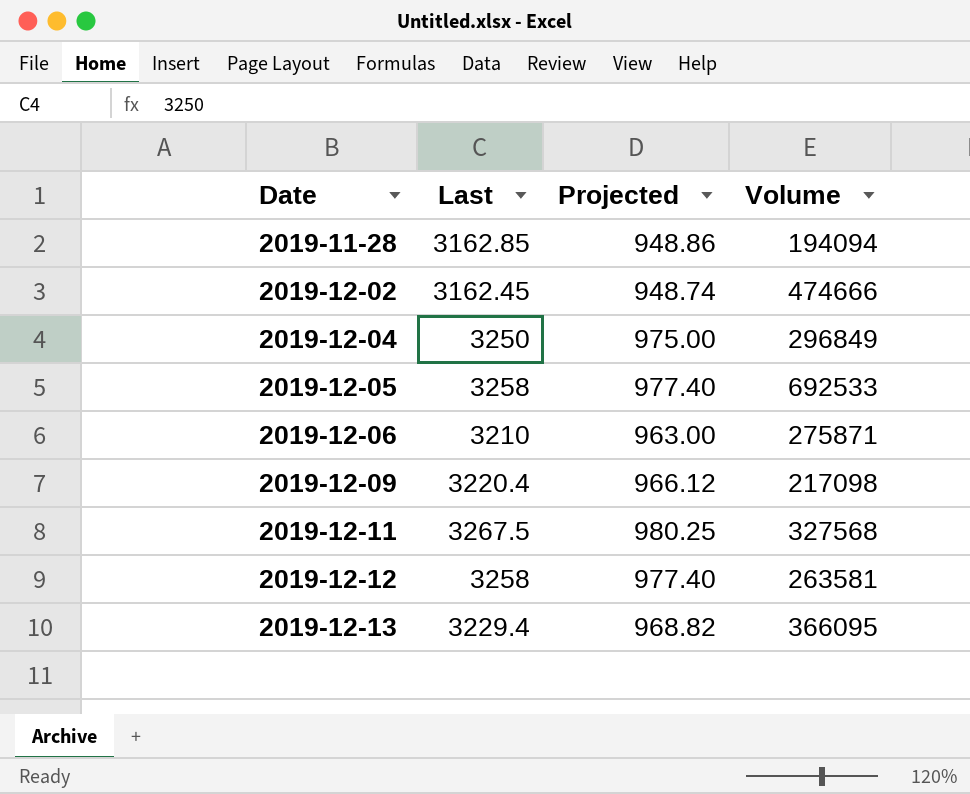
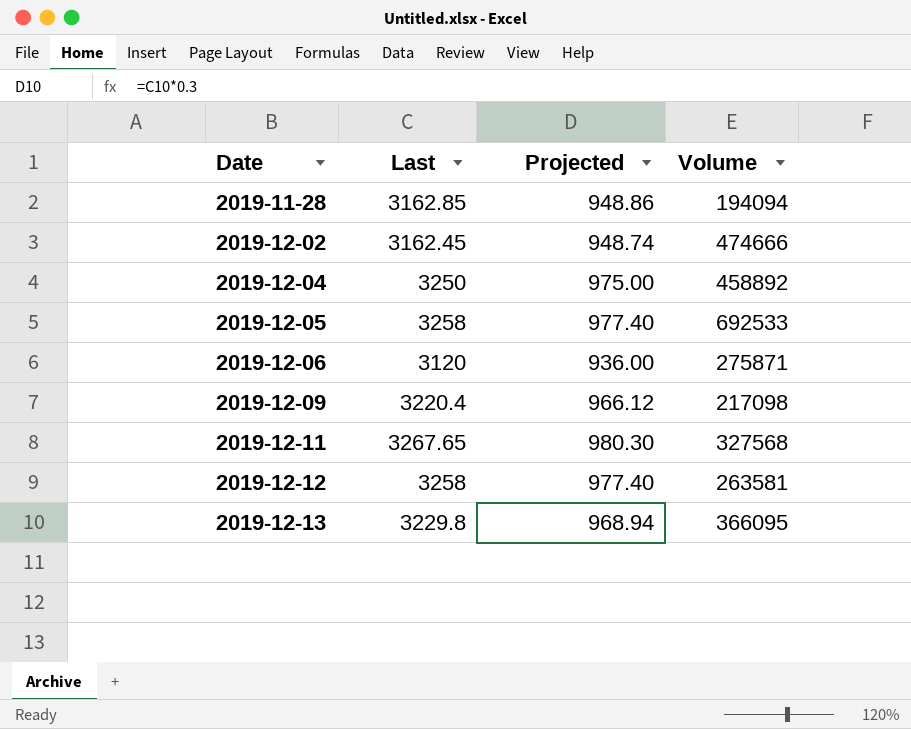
2019-12-04 | Volume: 296849 -> 458892
2019-12-06 | Last: 3210 -> 3120
2019-12-06 | Projected: 963.00 -> 936.00
2019-12-11 | Last: 3267.5 -> 3267.65
2019-12-11 | Projected: 980.25 -> 980.30
2019-12-13 | Last: 3229.4 -> 3229.8
2019-12-13 | Projected: 968.82 -> 968.94

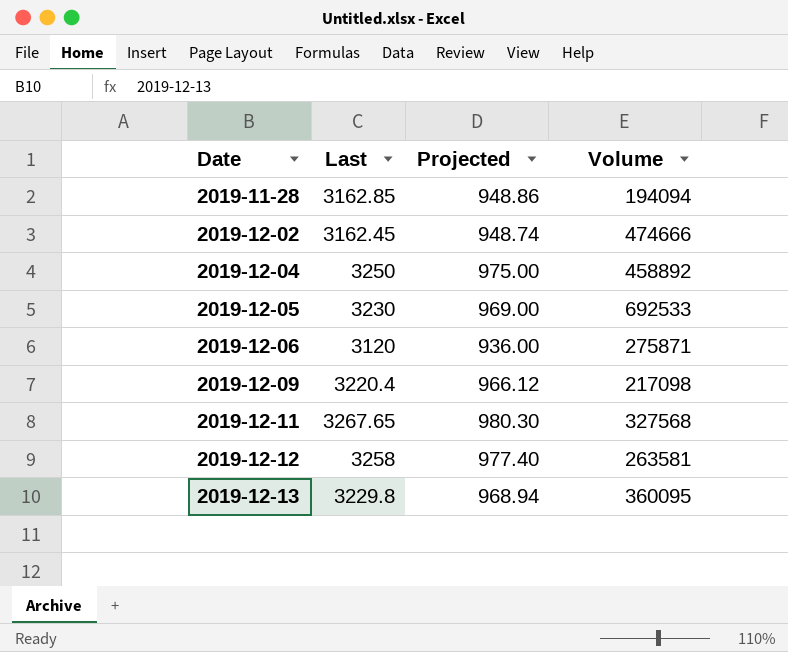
2019-12-05 | Last: 3258 -> 3230
2019-12-05 | Projected: 977.40 -> 969.00
2019-12-13 | Volume: 366095 -> 360095

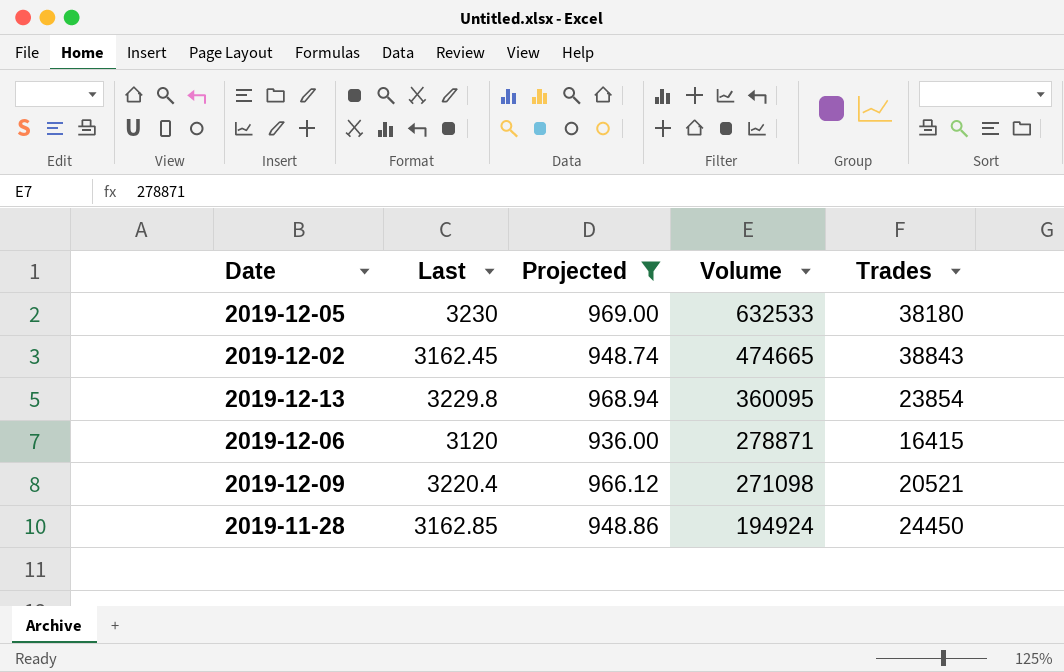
filter: none -> Projected <= 969.00
row order: Date ascending -> Volume descending
column Trades | position: none -> 5
2019-12-05 | Volume: 692533 -> 632533
2019-12-02 | Volume: 474666 -> 474665
2019-12-06 | Volume: 275871 -> 278871
2019-12-09 | Volume: 217098 -> 271098
2019-11-28 | Volume: 194094 -> 194924

